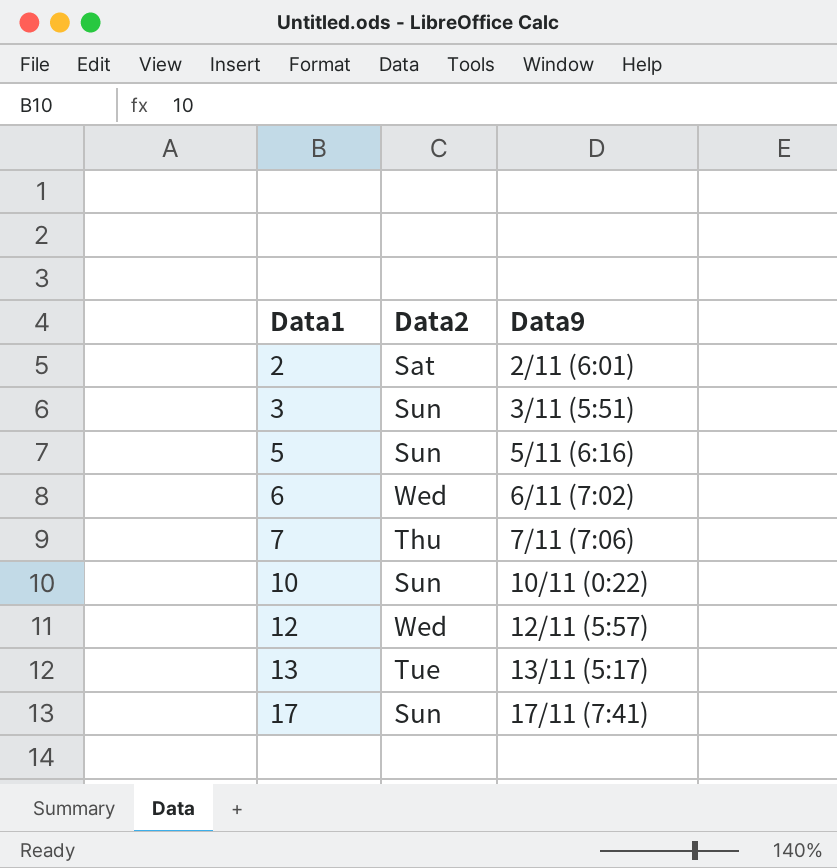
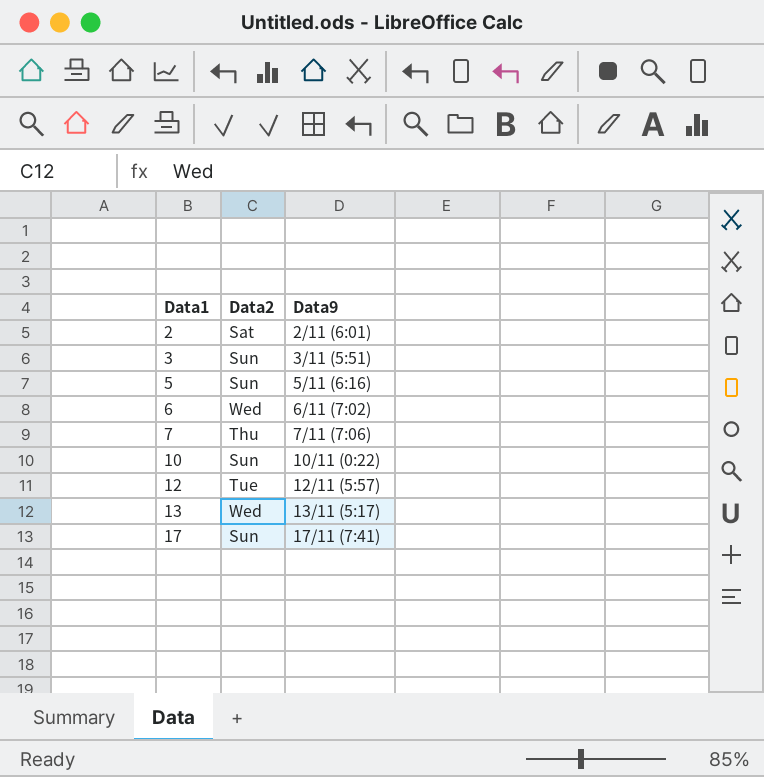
12 | Data2: Wed -> Tue
13 | Data2: Tue -> Wed

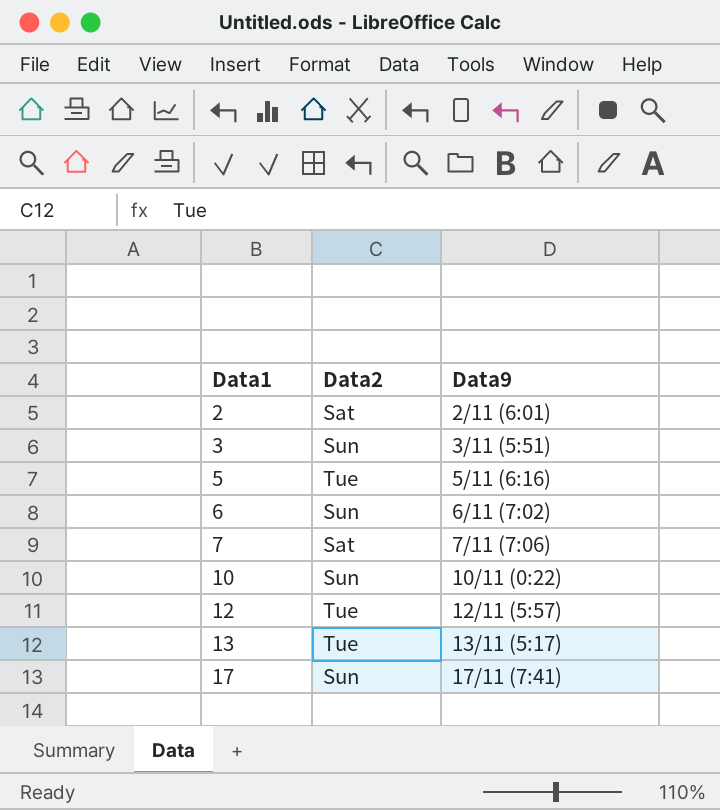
5 | Data2: Sun -> Tue
6 | Data2: Wed -> Sun
7 | Data2: Thu -> Sat
13 | Data2: Wed -> Tue

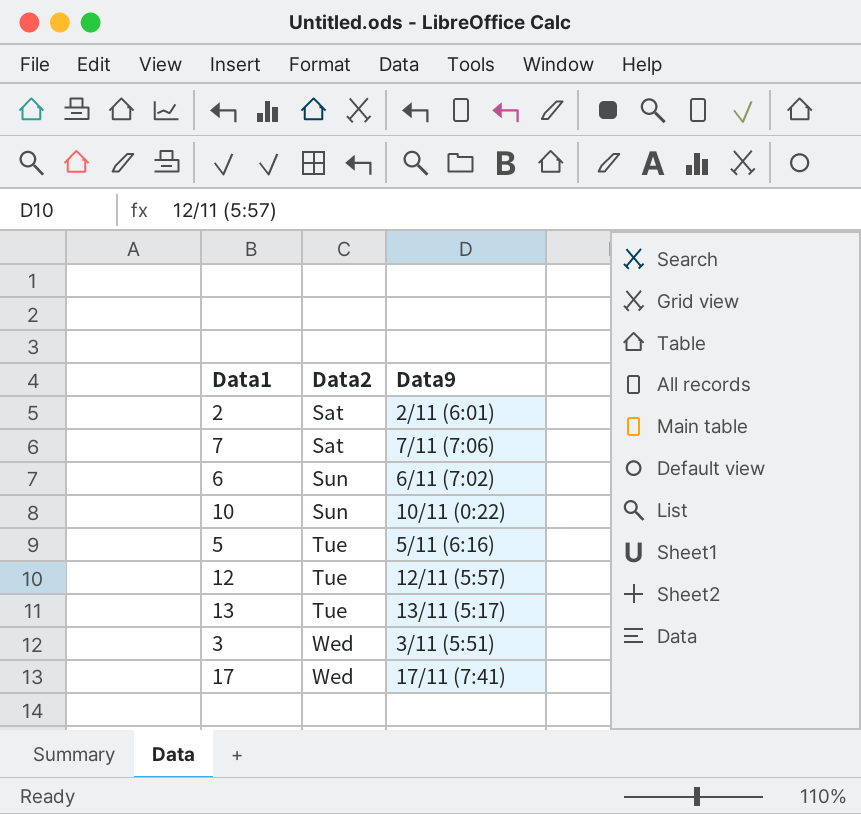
row order: Data1 ascending -> Data2 ascending
3 | Data2: Sun -> Wed
17 | Data2: Sun -> Wed

